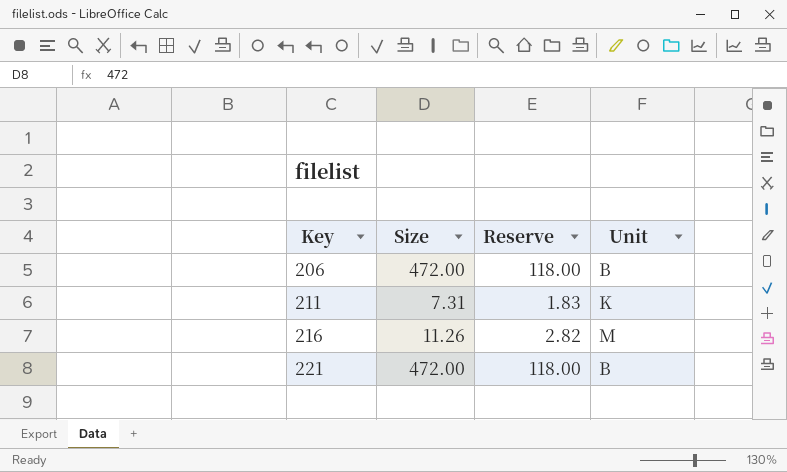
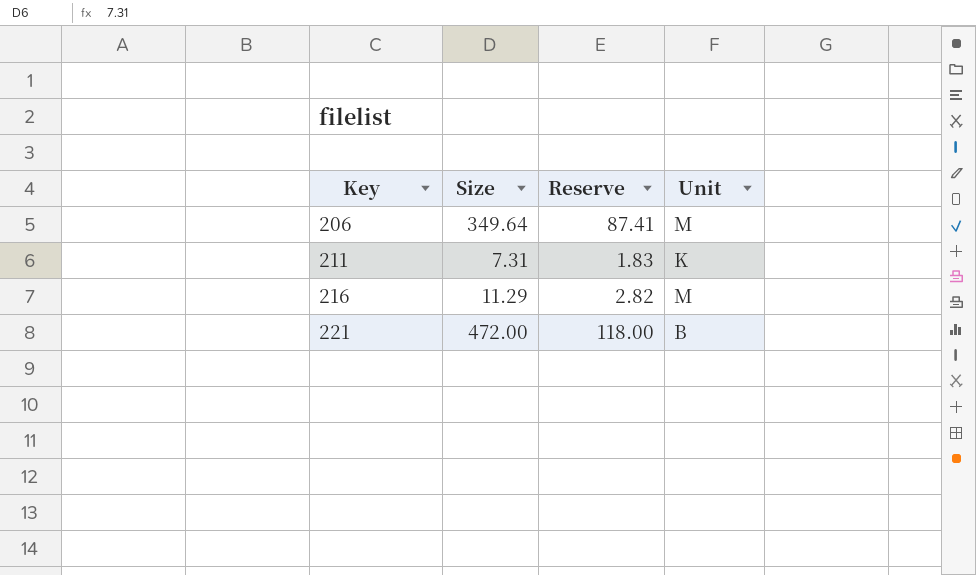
206 | Size: 472.00 -> 349.64
206 | Reserve: 118.00 -> 87.41
206 | Unit: B -> M
216 | Size: 11.26 -> 11.29

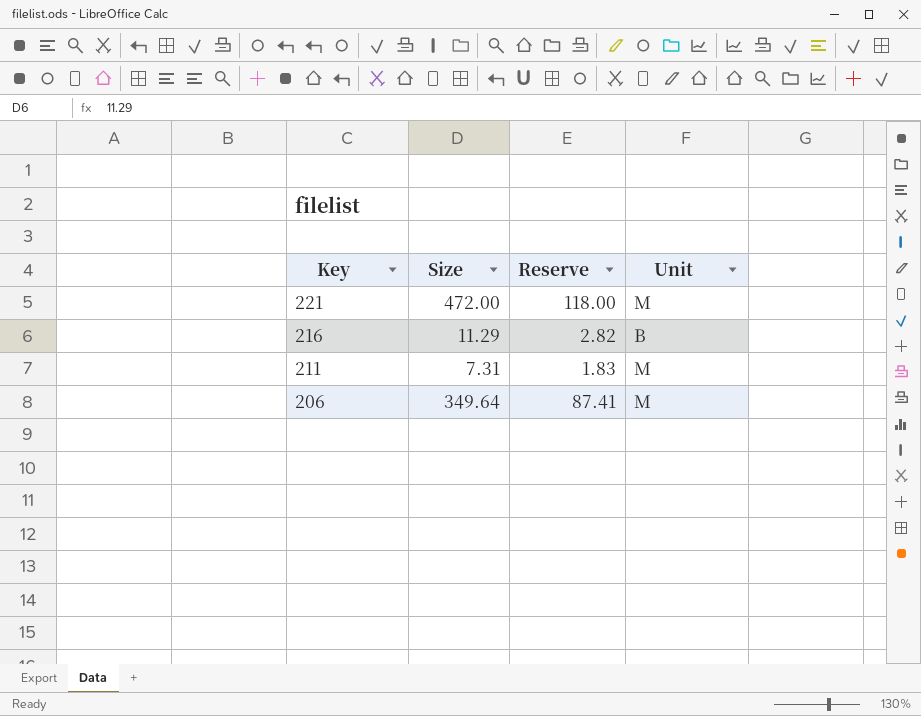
row order: Key ascending -> Key descending
221 | Unit: B -> M
216 | Unit: M -> B
211 | Unit: K -> M

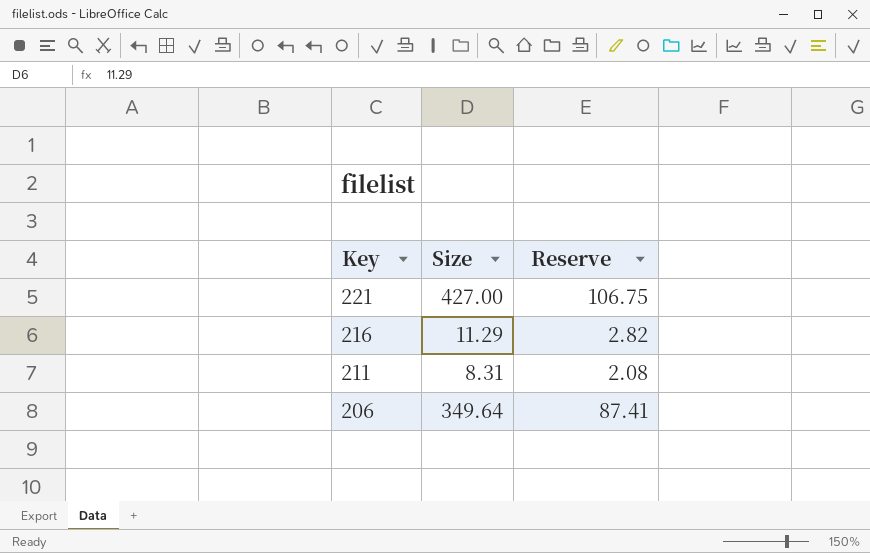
column Unit | position: 4 -> none
221 | Size: 472.00 -> 427.00
221 | Reserve: 118.00 -> 106.75
211 | Size: 7.31 -> 8.31
211 | Reserve: 1.83 -> 2.08

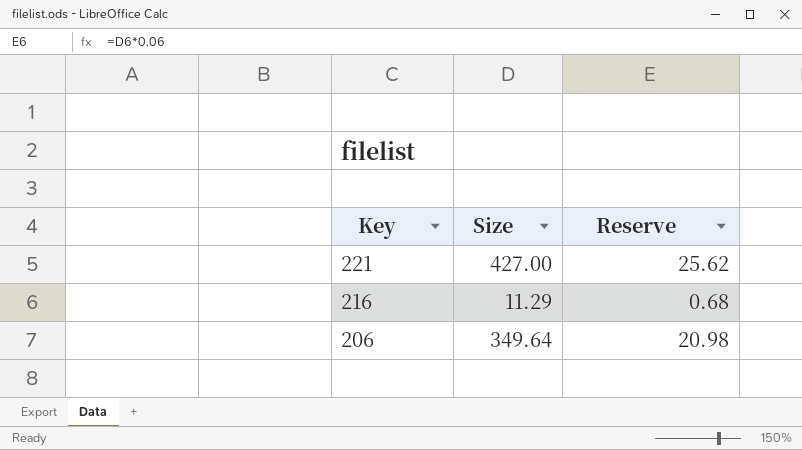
column Reserve | formula: [Size] * 0.25 -> [Size] * 0.06
row 211: 8.31 | 2.08 -> none

